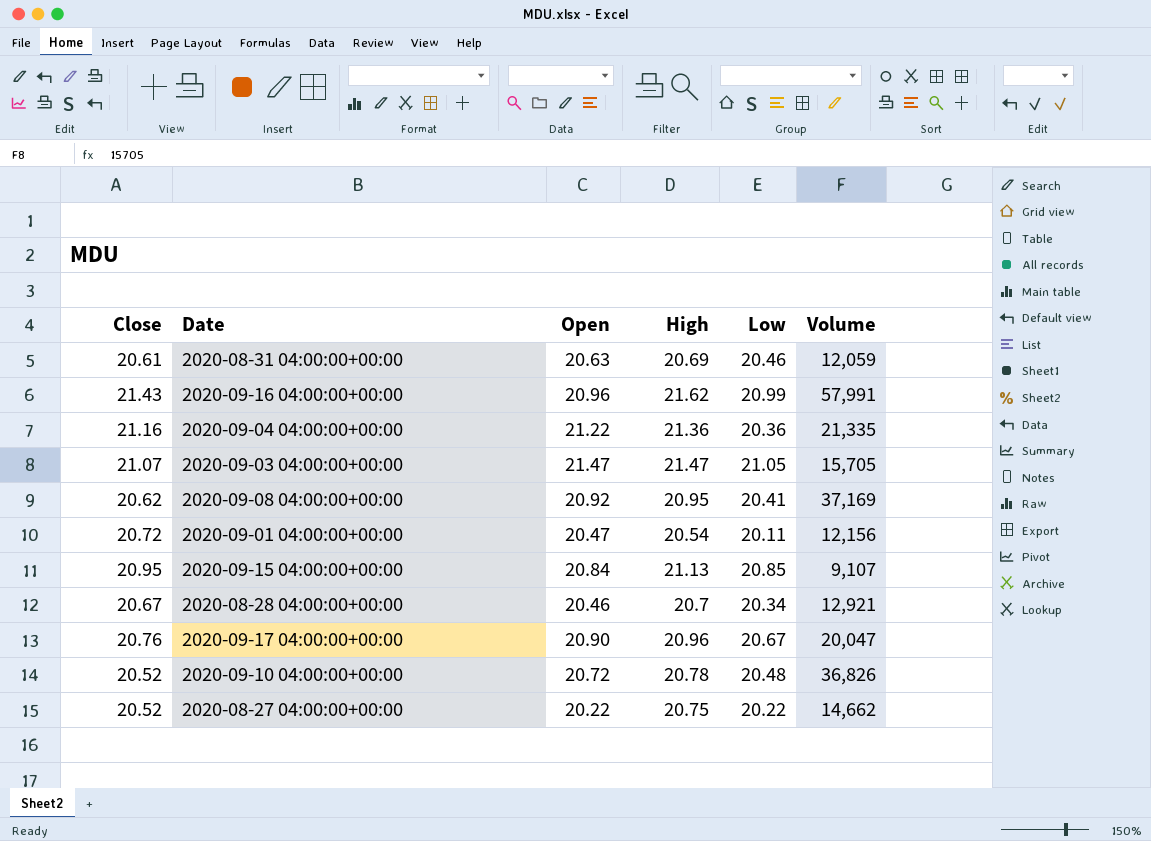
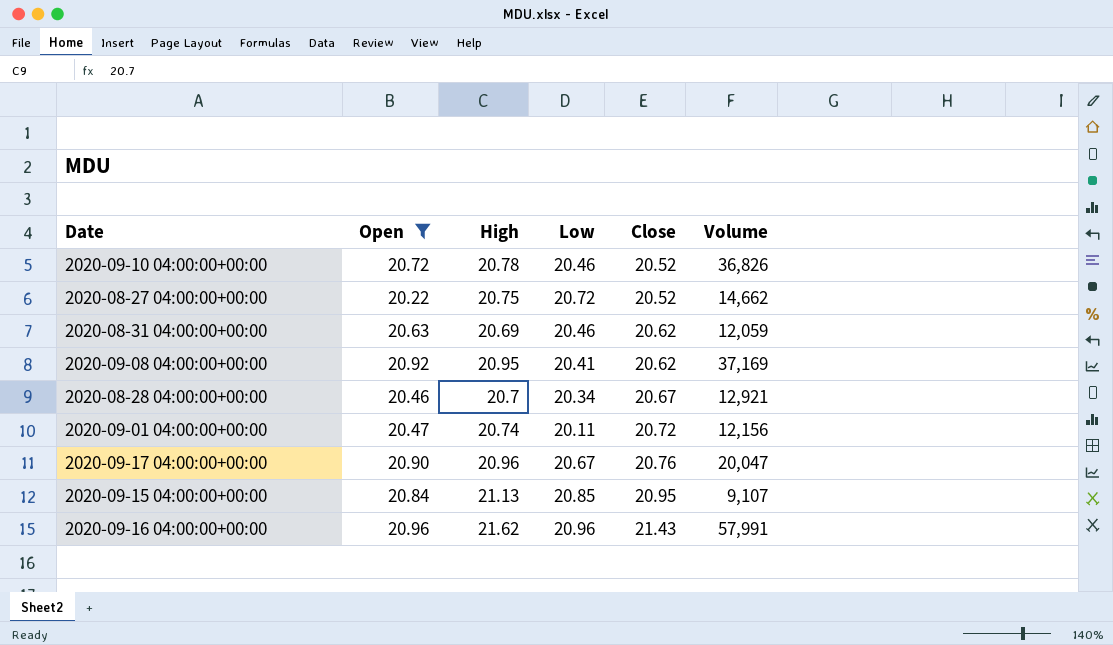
filter: none -> Open <= 20.96
row order: none -> Close ascending
column Close | position: 1 -> 5
2020-09-10 04:00:00+00:00 | Low: 20.48 -> 20.46
2020-08-27 04:00:00+00:00 | Low: 20.22 -> 20.72
2020-08-31 04:00:00+00:00 | Close: 20.61 -> 20.62
2020-09-01 04:00:00+00:00 | High: 20.54 -> 20.74
2020-09-16 04:00:00+00:00 | Low: 20.99 -> 20.96

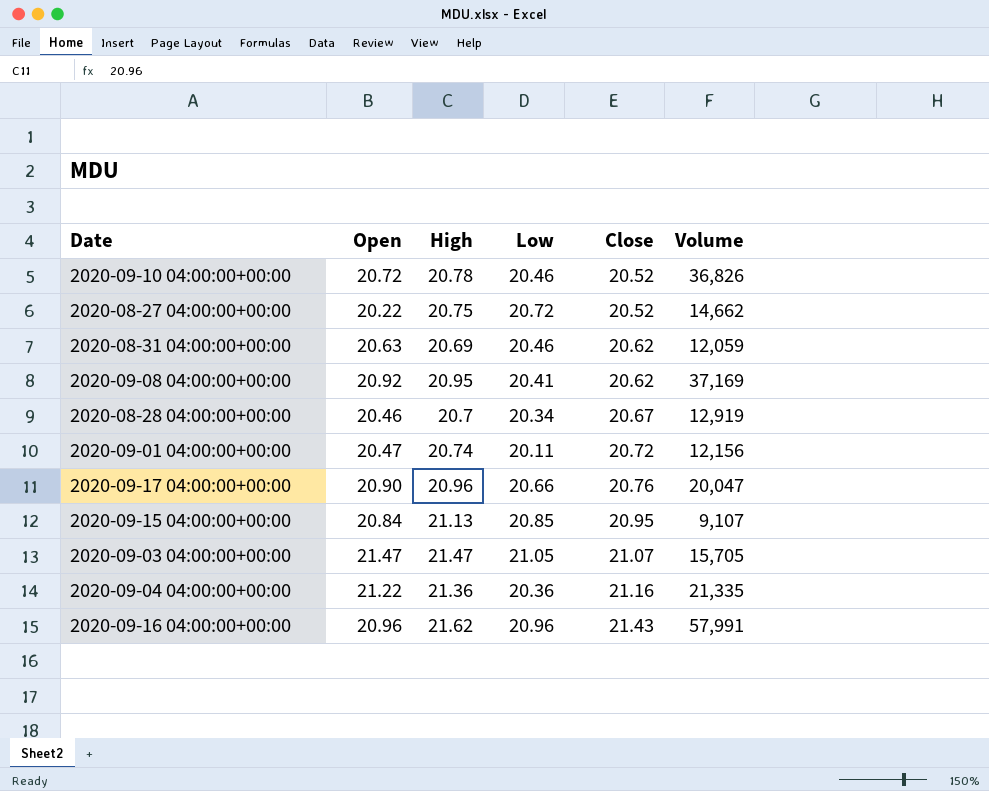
filter: Open <= 20.96 -> none
2020-08-28 04:00:00+00:00 | Volume: 12,921 -> 12,919
2020-09-17 04:00:00+00:00 | Low: 20.67 -> 20.66

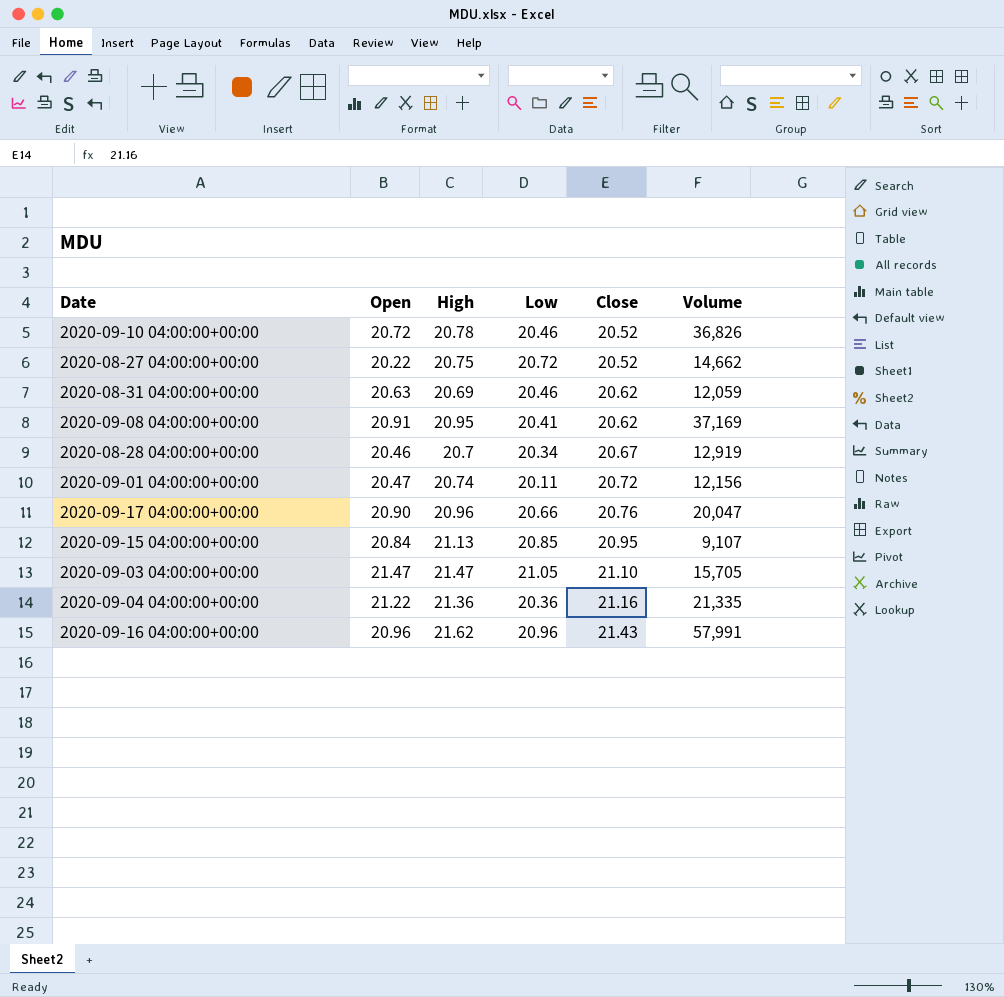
2020-09-08 04:00:00+00:00 | Open: 20.92 -> 20.91
2020-09-03 04:00:00+00:00 | Close: 21.07 -> 21.10

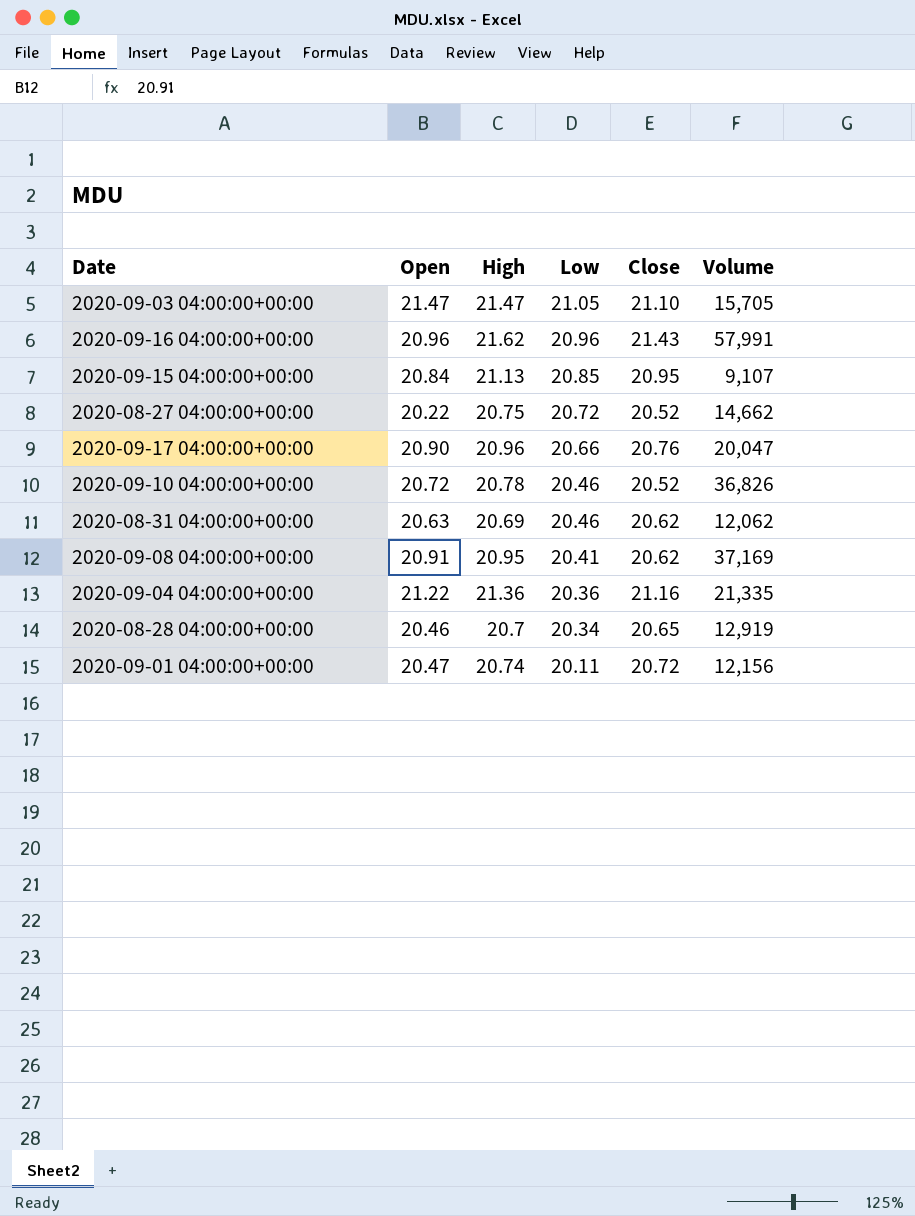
row order: Close ascending -> Low descending
2020-08-31 04:00:00+00:00 | Volume: 12,059 -> 12,062
2020-08-28 04:00:00+00:00 | Close: 20.67 -> 20.65

